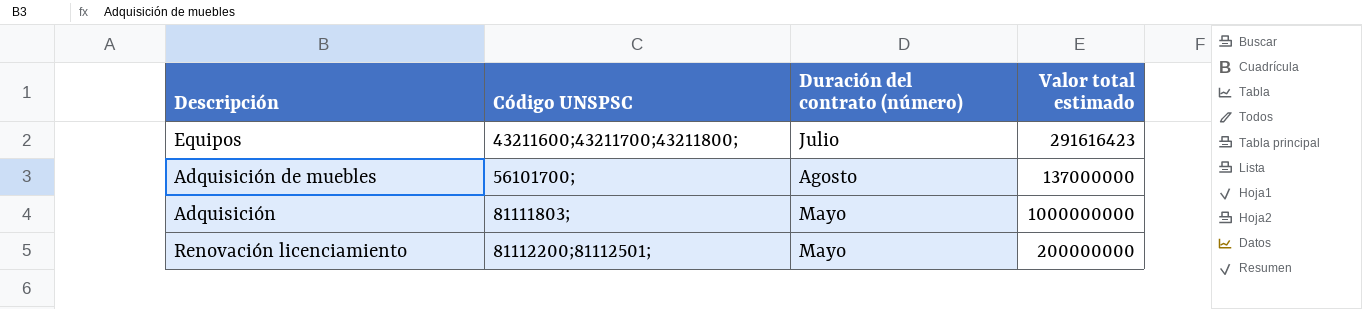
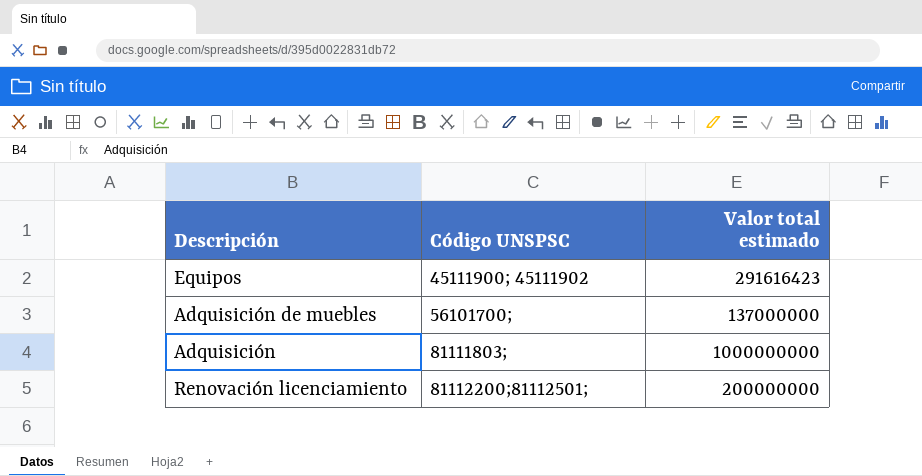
column Duración del contrato (número) | position: 3 -> none
Equipos | Código UNSPSC: 43211600;43211700;43211800; -> 45111900; 45111902

